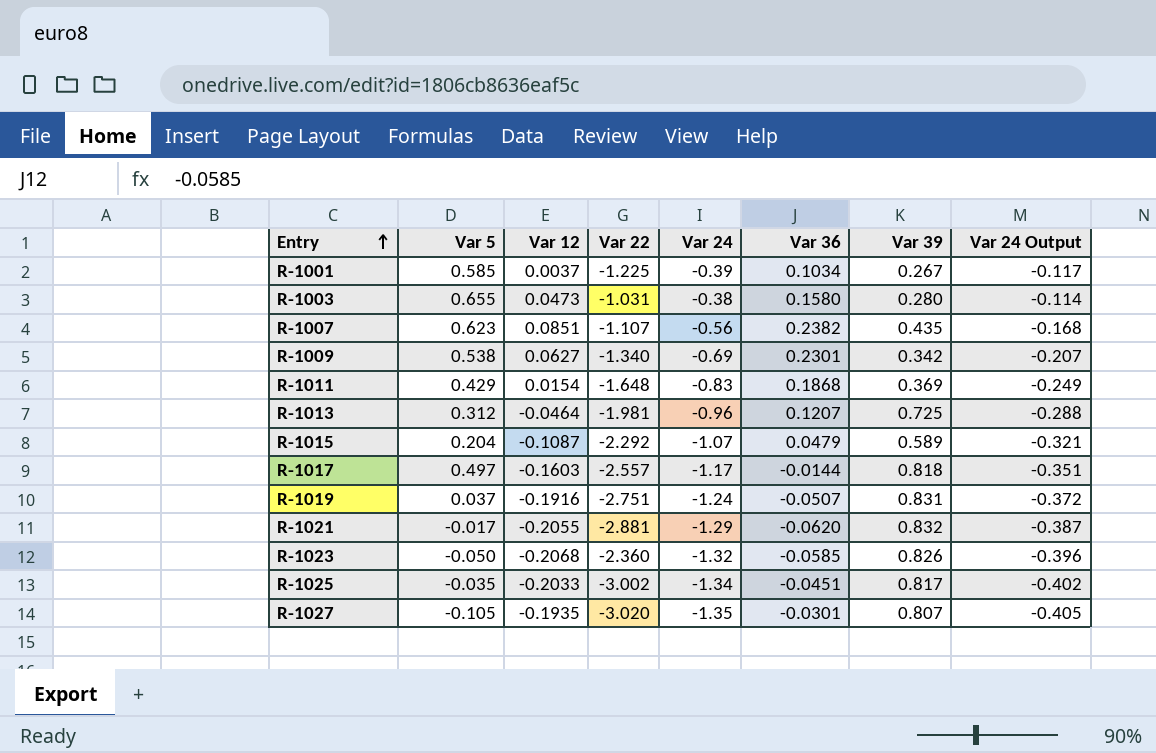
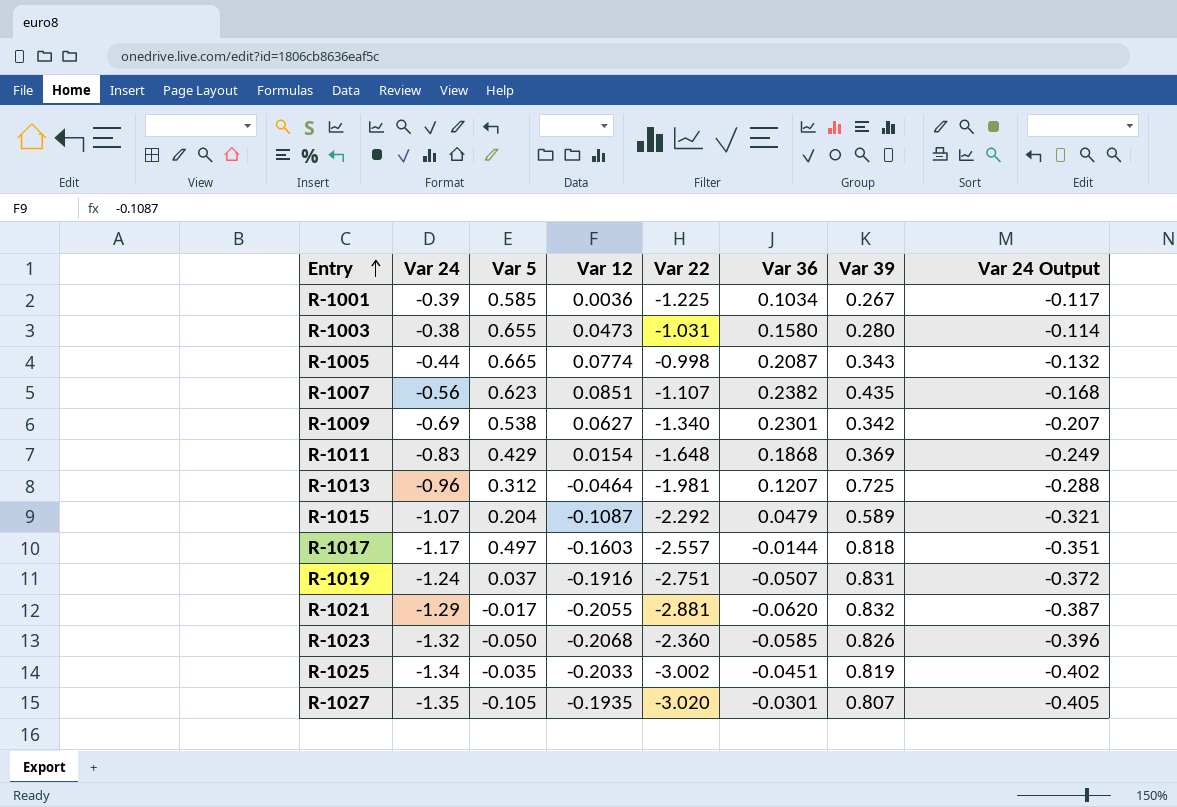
column Var 24 | position: 5 -> 2
R-1001 | Var 12: 0.0037 -> 0.0036
row R-1005: none -> -0.44 | 0.665 | 0.0774 | -0.998 | 0.2087 | 0.343 | -0.132
R-1025 | Var 39: 0.817 -> 0.819

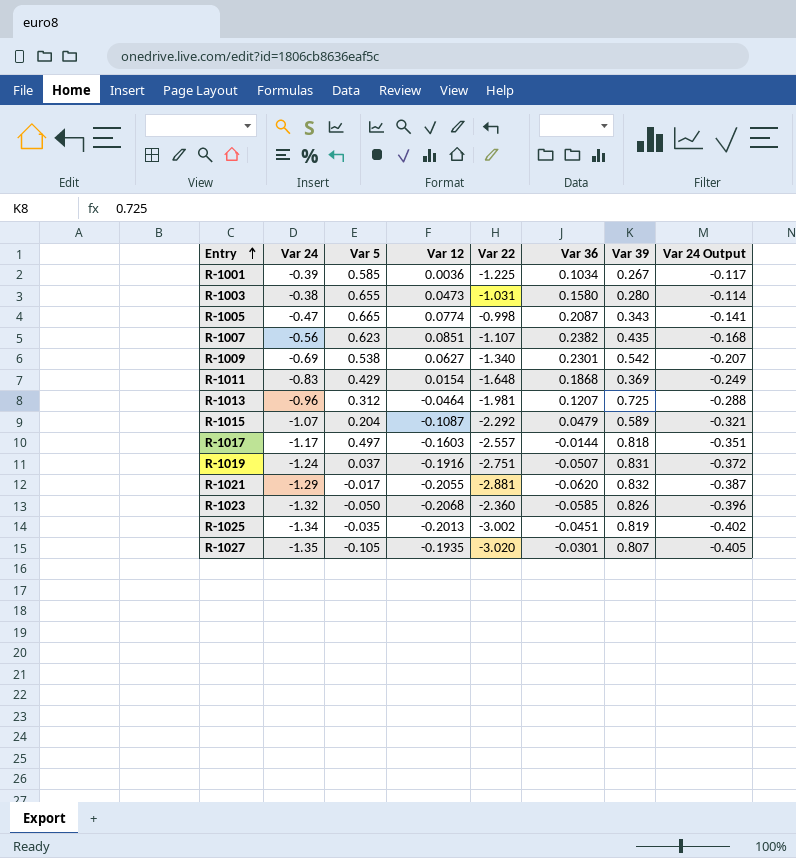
R-1005 | Var 24: -0.44 -> -0.47
R-1005 | Var 24 Output: -0.132 -> -0.141
R-1009 | Var 39: 0.342 -> 0.542
R-1025 | Var 12: -0.2033 -> -0.2013

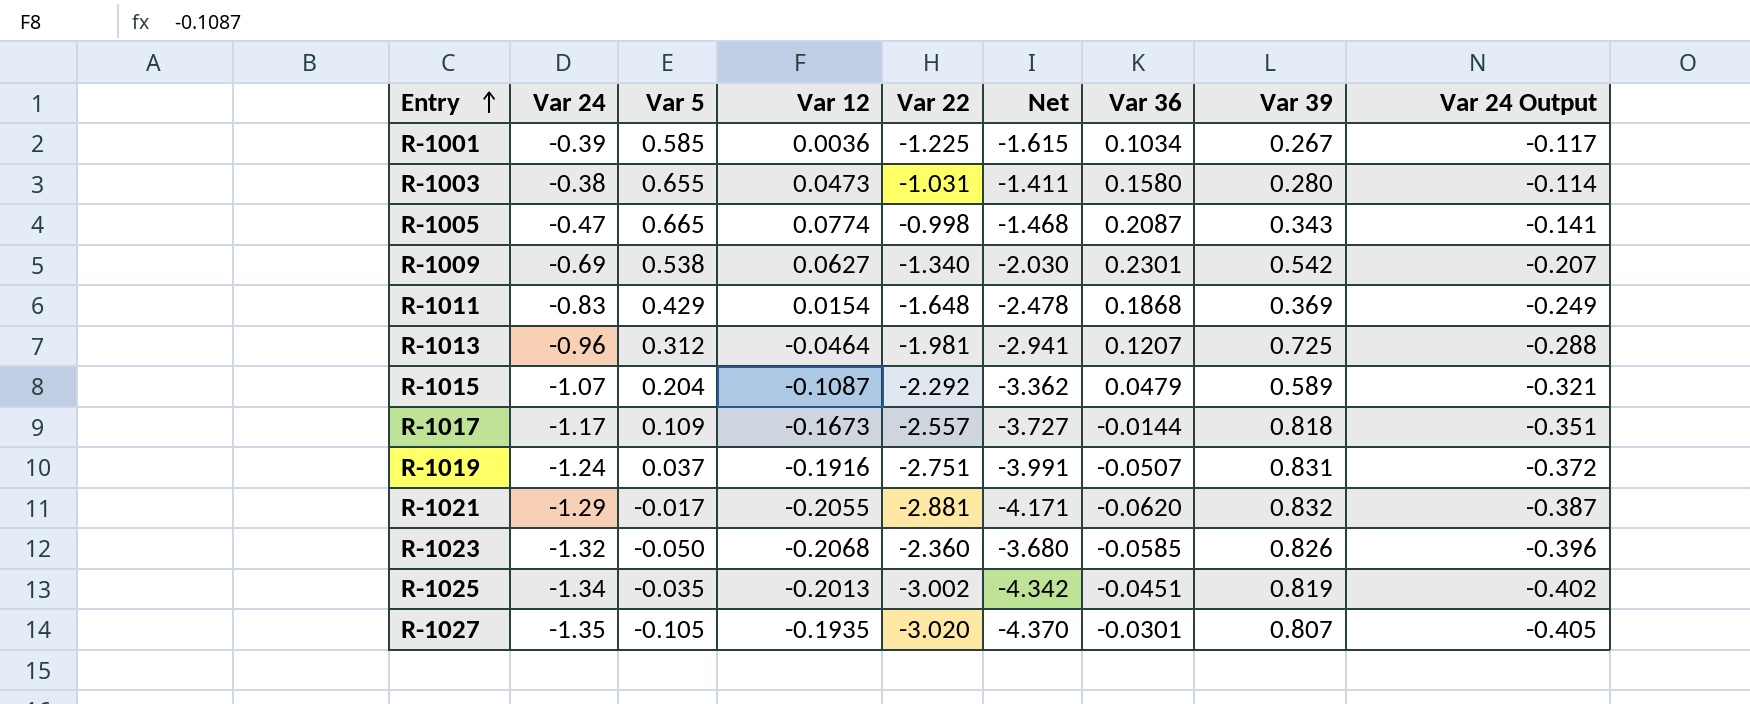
column Net | formula: none -> [Var 24] + [Var 22]
row R-1007: -0.56 | 0.623 | 0.0851 | -1.107 | 0.2382 | 0.435 | -0.168 -> none
R-1017 | Var 5: 0.497 -> 0.109
R-1017 | Var 12: -0.1603 -> -0.1673

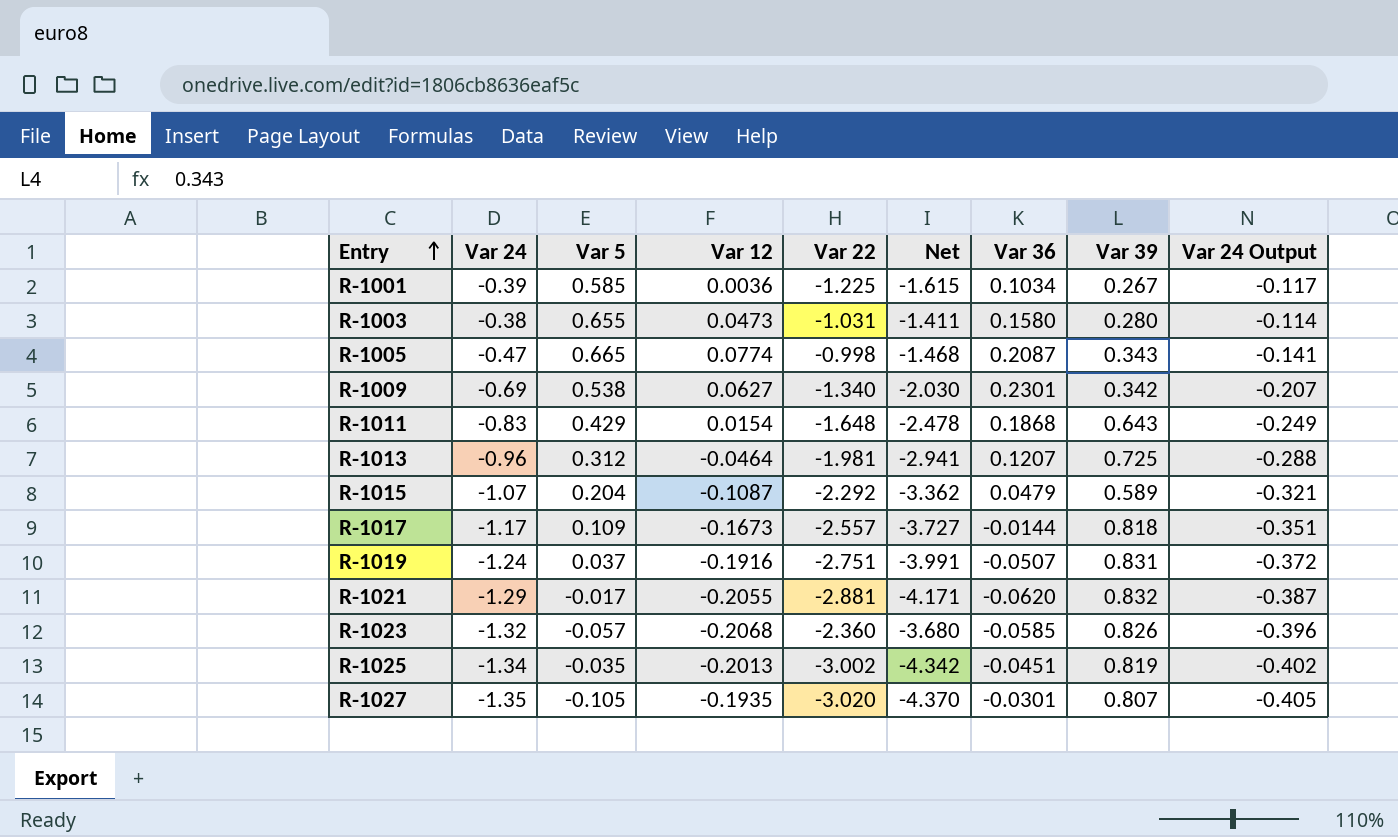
R-1009 | Var 39: 0.542 -> 0.342
R-1011 | Var 39: 0.369 -> 0.643
R-1023 | Var 5: -0.050 -> -0.057

